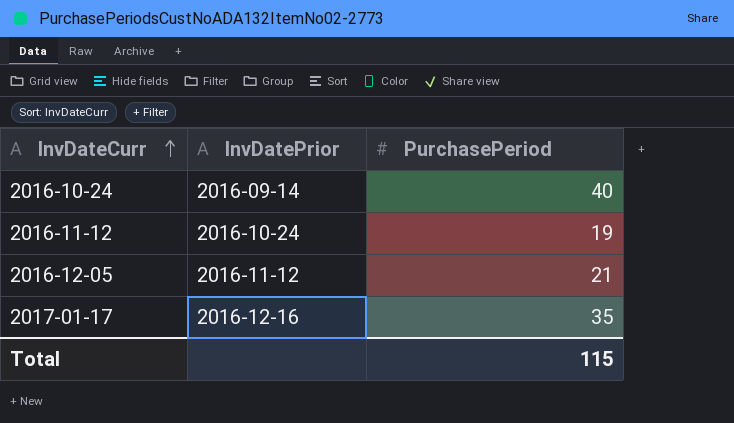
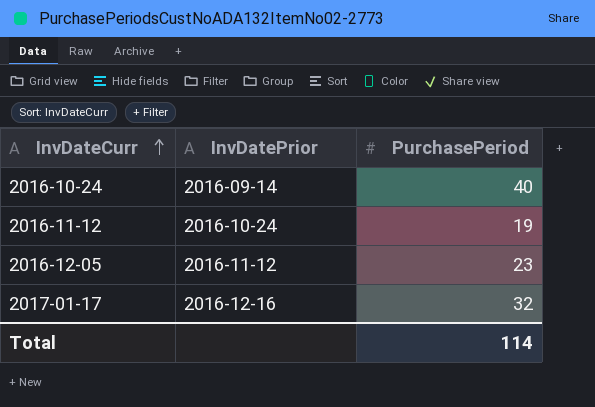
2016-12-05 | PurchasePeriod: 21 -> 23
2017-01-17 | PurchasePeriod: 35 -> 32
Total | PurchasePeriod: 115 -> 114

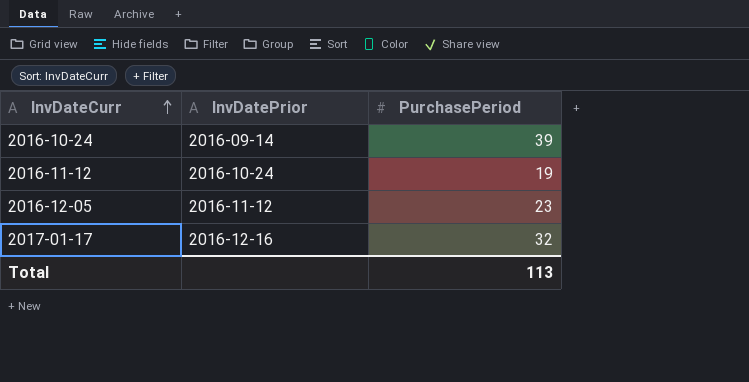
2016-10-24 | PurchasePeriod: 40 -> 39
Total | PurchasePeriod: 114 -> 113

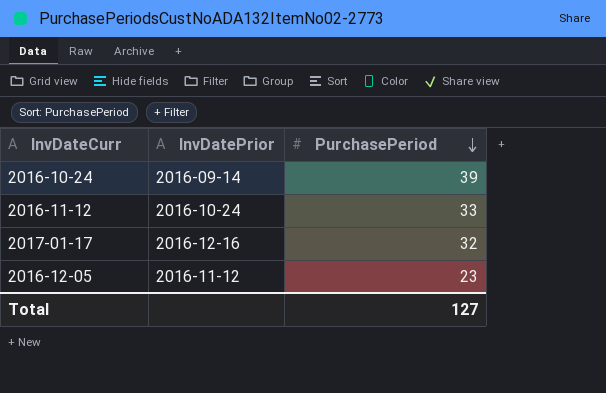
row order: InvDateCurr ascending -> PurchasePeriod descending
2016-11-12 | PurchasePeriod: 19 -> 33
Total | PurchasePeriod: 113 -> 127

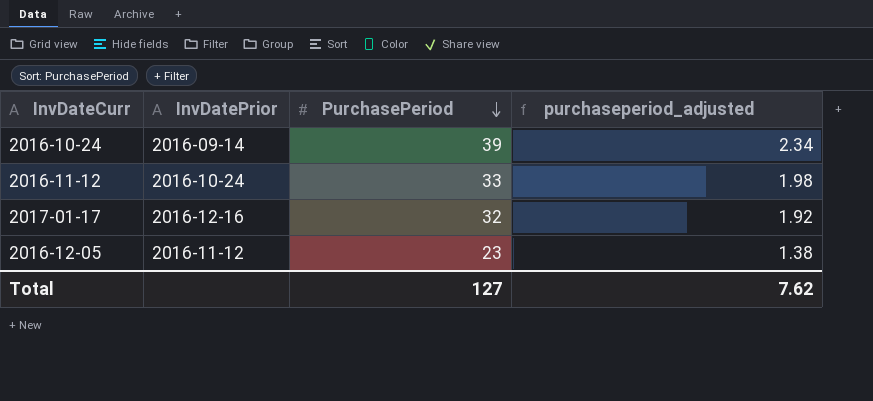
column purchaseperiod_adjusted | formula: none -> [PurchasePeriod] * 0.06

